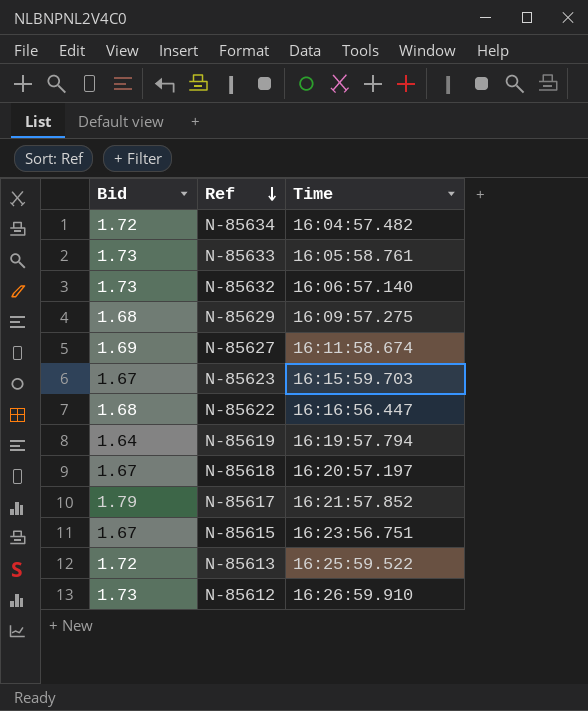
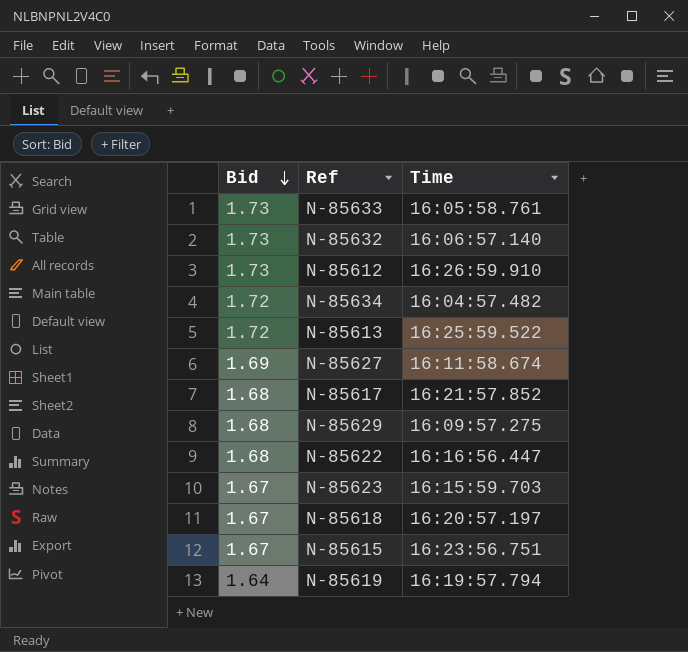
row order: Ref descending -> Bid descending
N-85617 | Bid: 1.79 -> 1.68

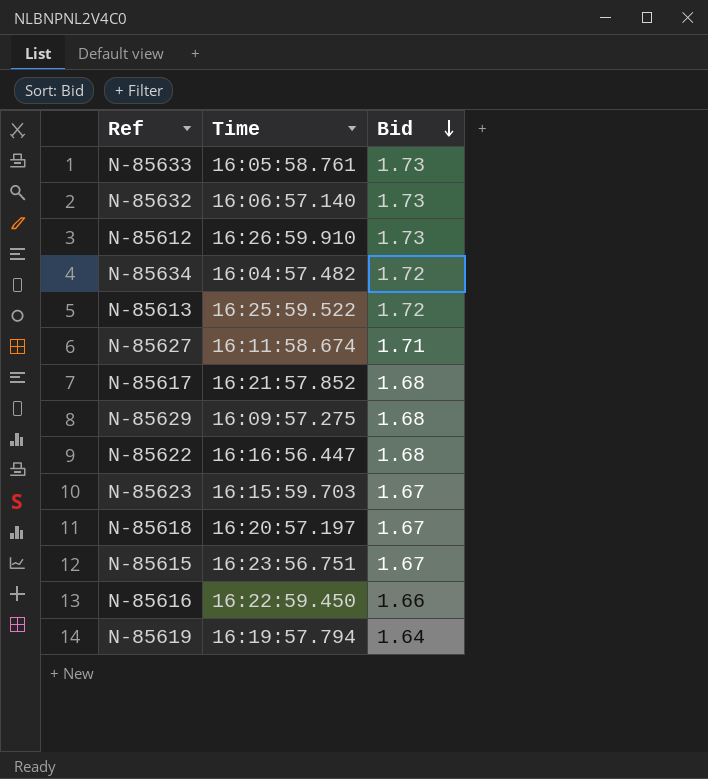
column Bid | position: 1 -> 3
N-85627 | Bid: 1.69 -> 1.71
row N-85616: none -> 16:22:59.450 | 1.66

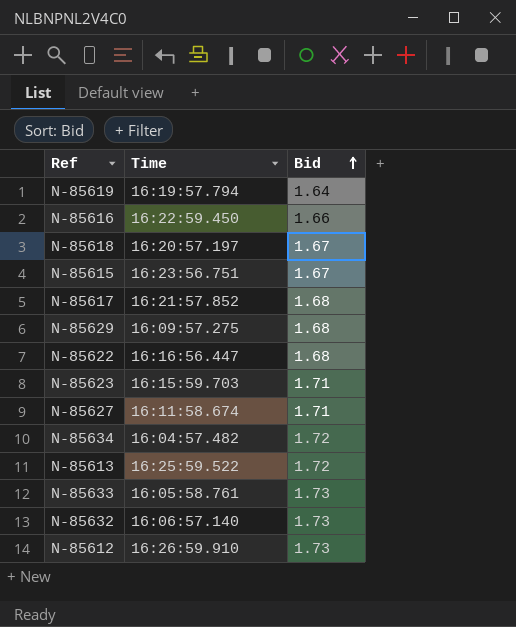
row order: Bid descending -> Bid ascending
N-85623 | Bid: 1.67 -> 1.71

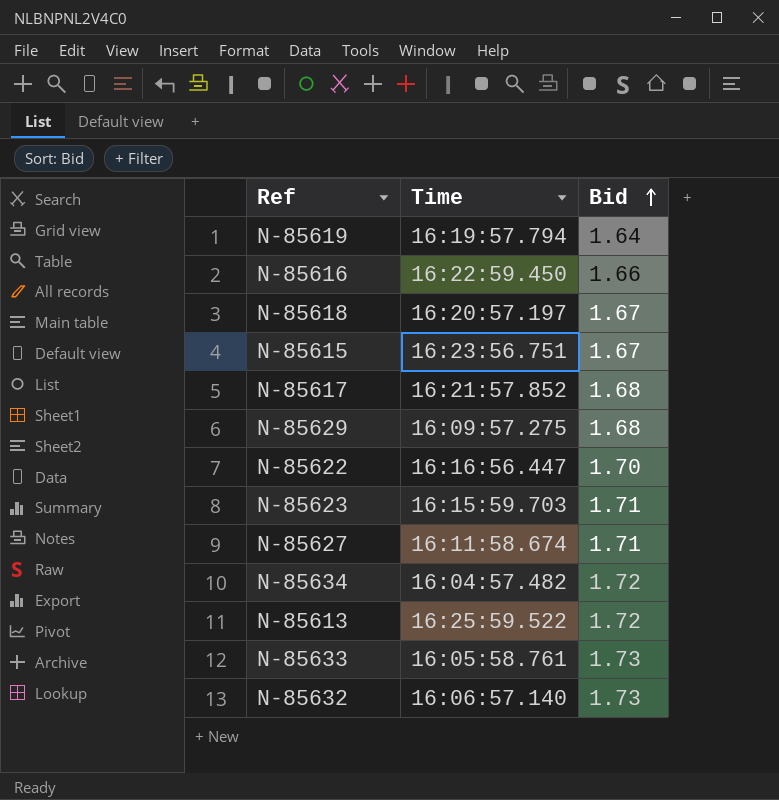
row N-85612: 16:26:59.910 | 1.73 -> none
N-85622 | Bid: 1.68 -> 1.70

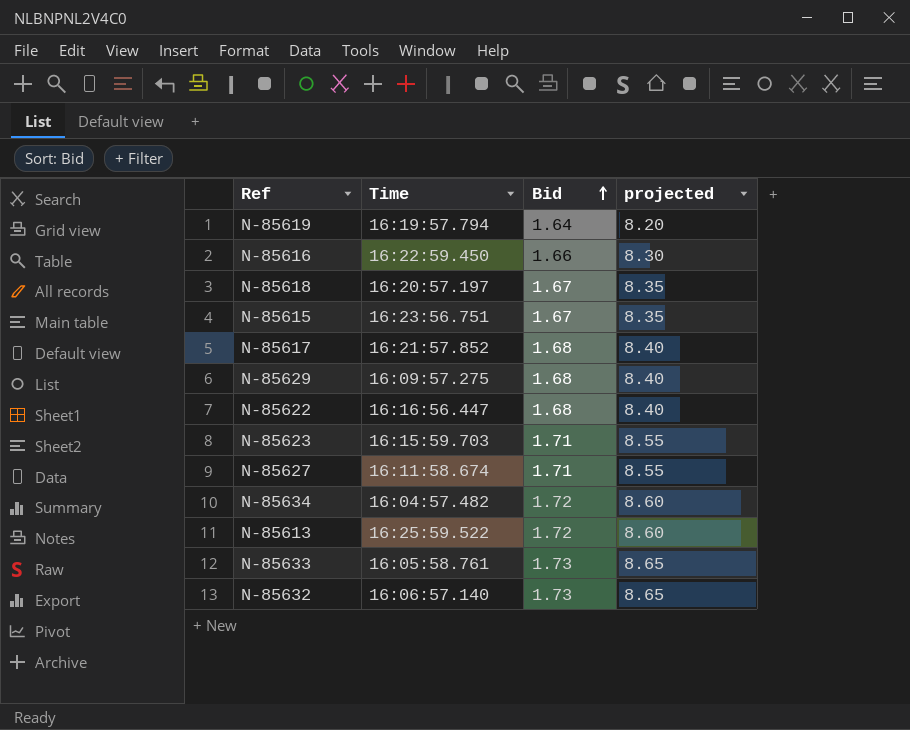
column projected | formula: none -> [Bid] * 5
N-85622 | Bid: 1.70 -> 1.68

